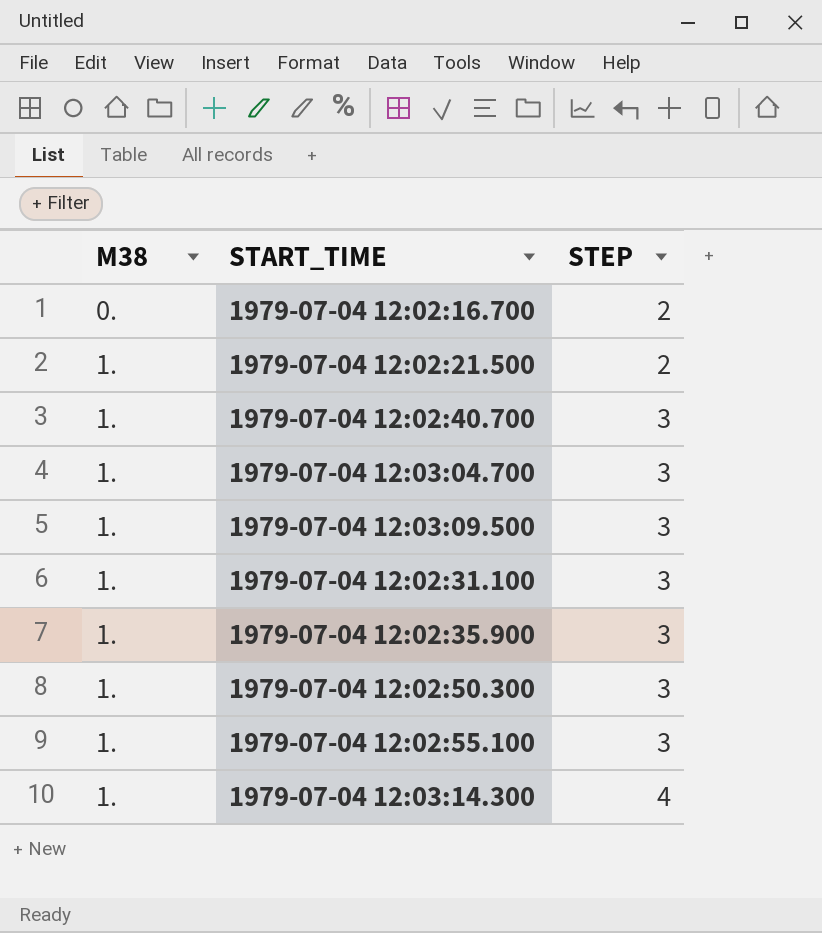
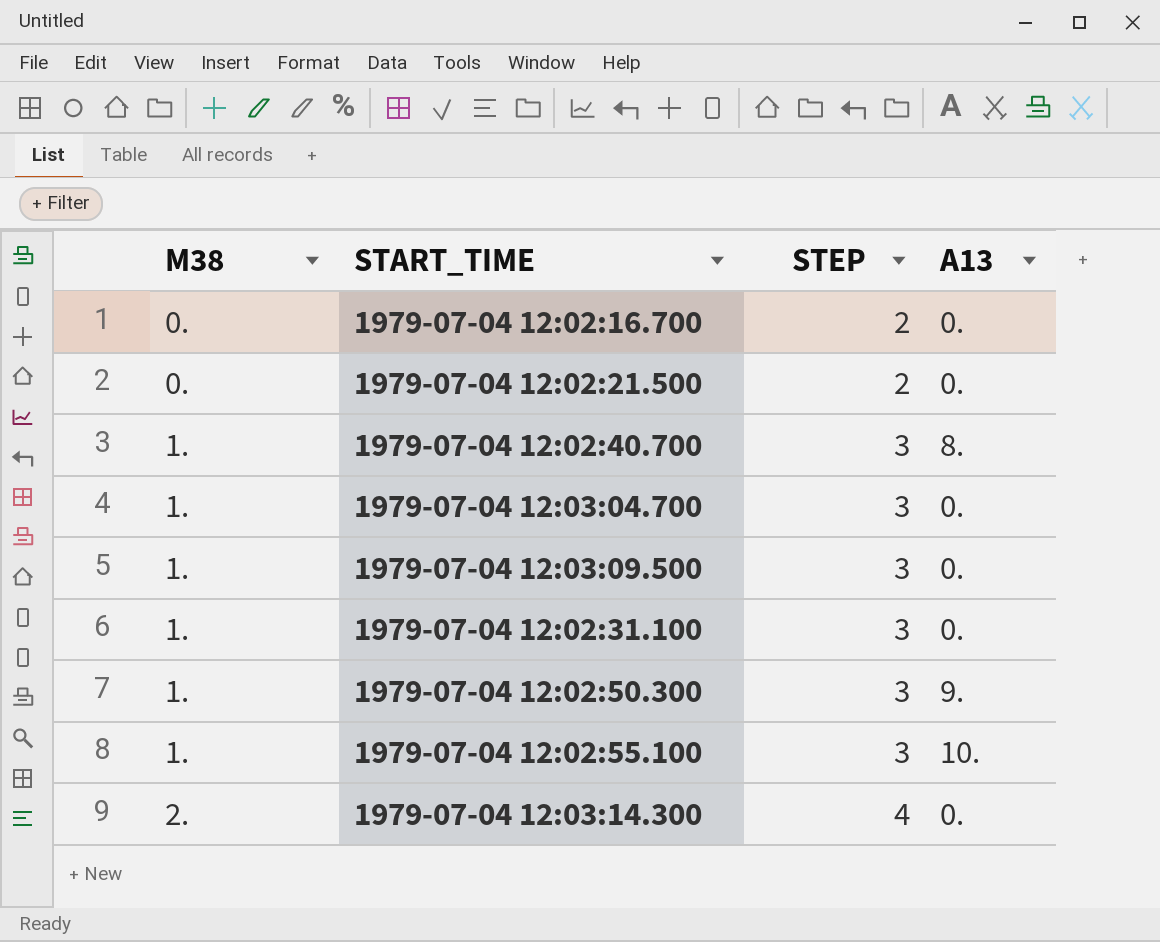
column A13 | position: none -> 4
row 1979-07-04 12:02:35.900: 1. | 3 -> none
1979-07-04 12:02:21.500 | M38: 1. -> 0.
1979-07-04 12:03:14.300 | M38: 1. -> 2.

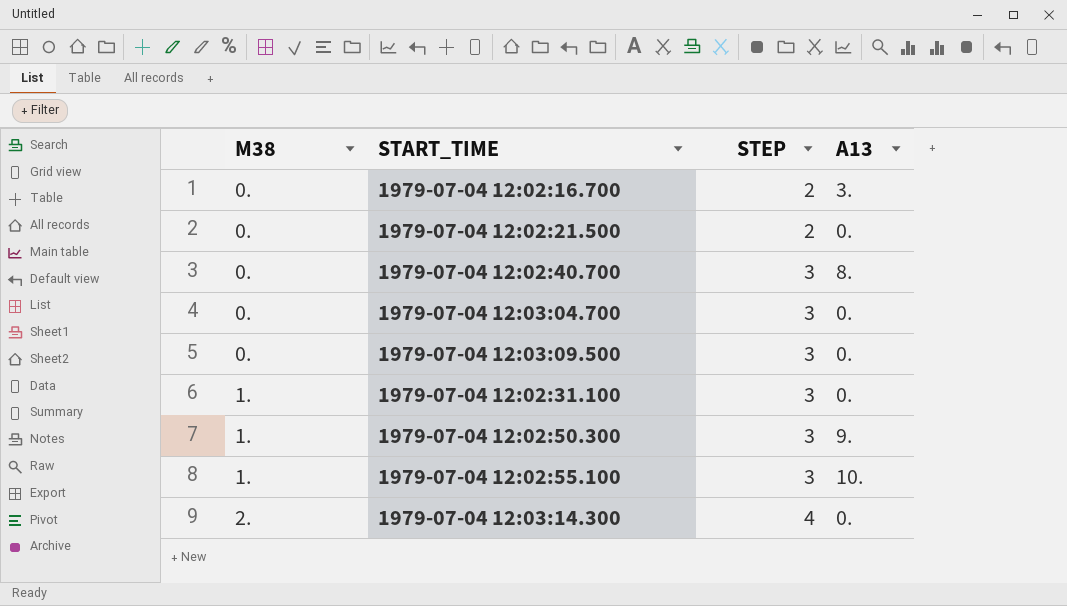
1979-07-04 12:02:16.700 | A13: 0. -> 3.
1979-07-04 12:02:40.700 | M38: 1. -> 0.
1979-07-04 12:03:04.700 | M38: 1. -> 0.
1979-07-04 12:03:09.500 | M38: 1. -> 0.

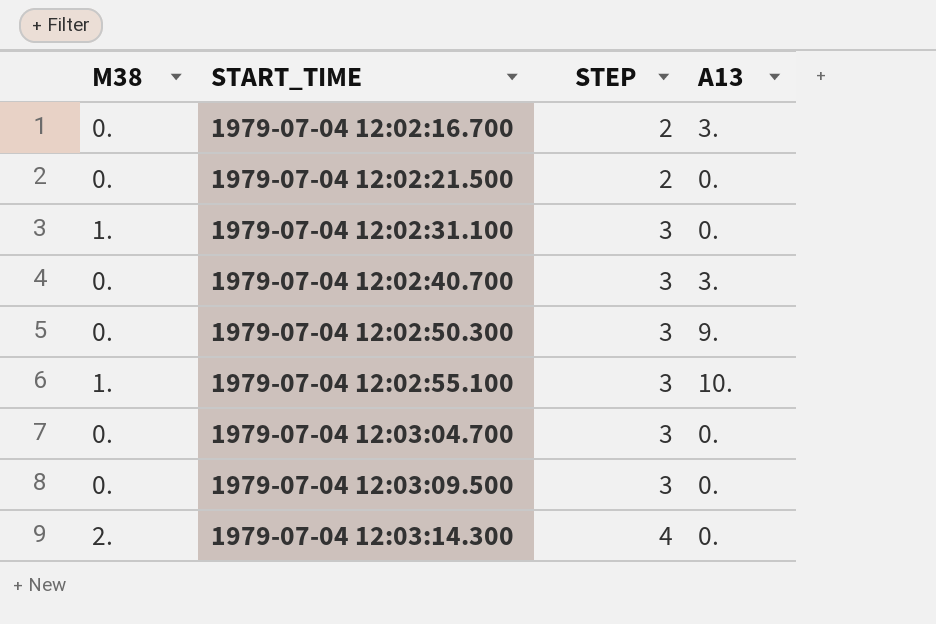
row order: M38 ascending -> START_TIME ascending
1979-07-04 12:02:40.700 | A13: 8. -> 3.
1979-07-04 12:02:50.300 | M38: 1. -> 0.

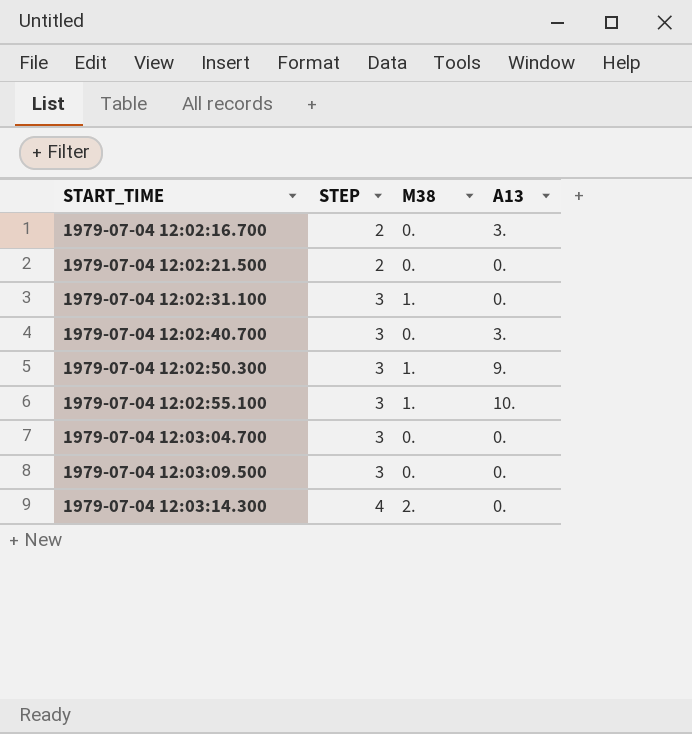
column M38 | position: 1 -> 3
1979-07-04 12:02:50.300 | M38: 0. -> 1.

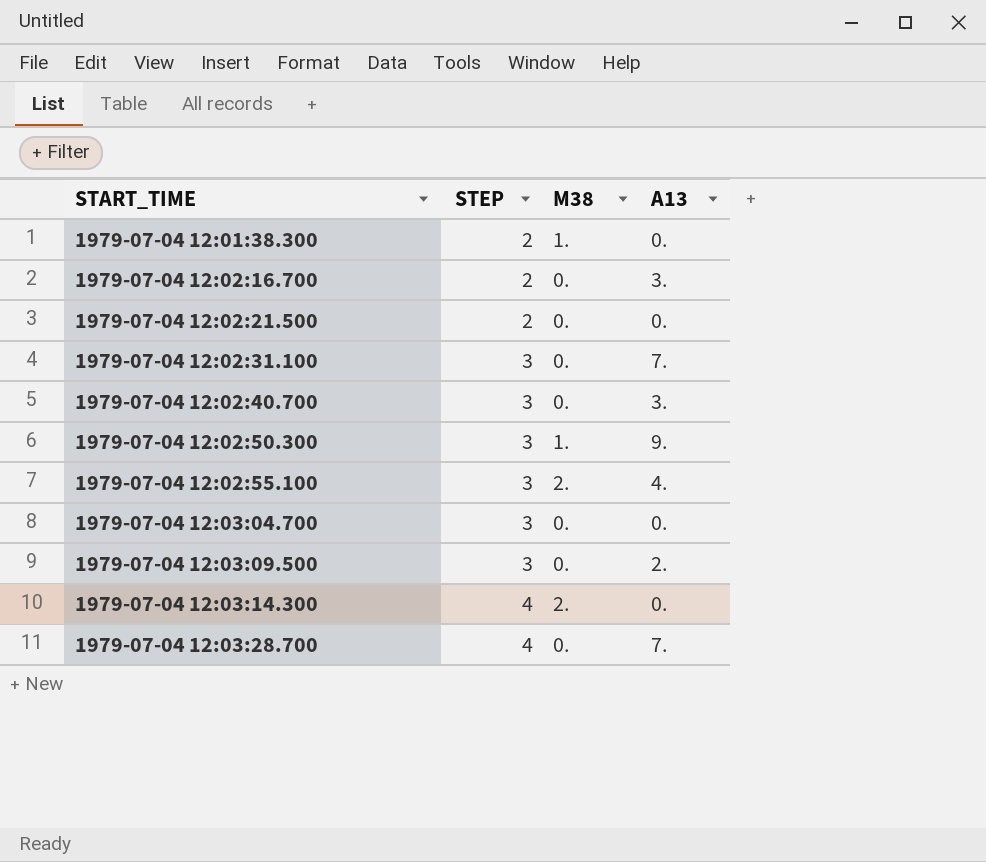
row 1979-07-04 12:01:38.300: none -> 2 | 1. | 0.
1979-07-04 12:02:31.100 | M38: 1. -> 0.
1979-07-04 12:02:31.100 | A13: 0. -> 7.
1979-07-04 12:02:55.100 | M38: 1. -> 2.
1979-07-04 12:02:55.100 | A13: 10. -> 4.
1979-07-04 12:03:09.500 | A13: 0. -> 2.
row 1979-07-04 12:03:28.700: none -> 4 | 0. | 7.

